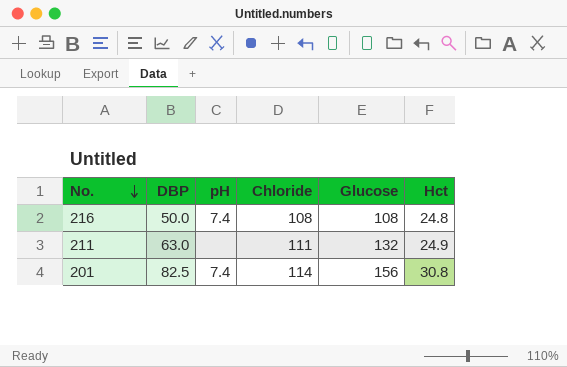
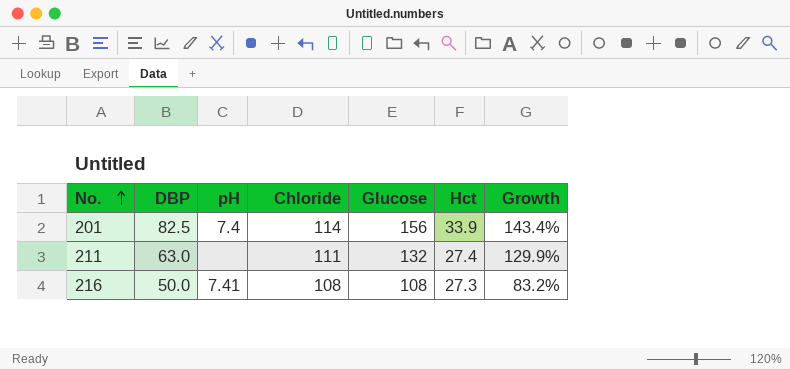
row order: No. descending -> No. ascending
column Growth | formula: none -> ([DBP] - [Hct]) / [Hct]
201 | Hct: 30.8 -> 33.9
211 | Hct: 24.9 -> 27.4
216 | pH: 7.4 -> 7.41
216 | Hct: 24.8 -> 27.3

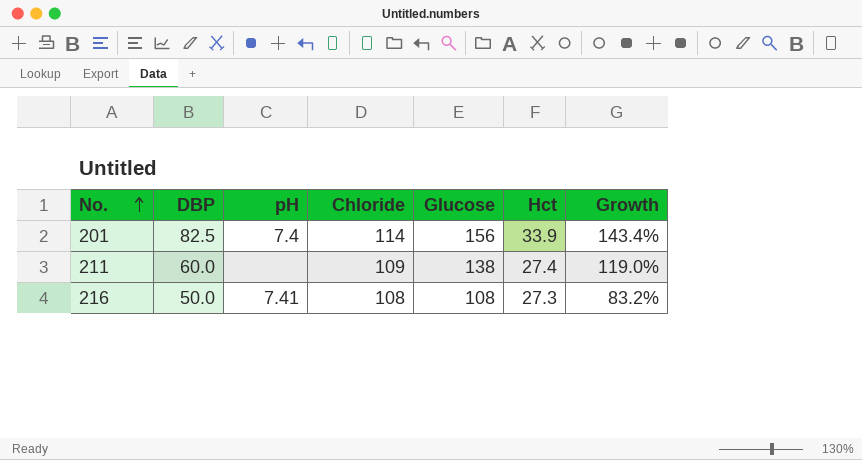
211 | DBP: 63.0 -> 60.0
211 | Chloride: 111 -> 109
211 | Glucose: 132 -> 138
211 | Growth: 129.9% -> 119.0%

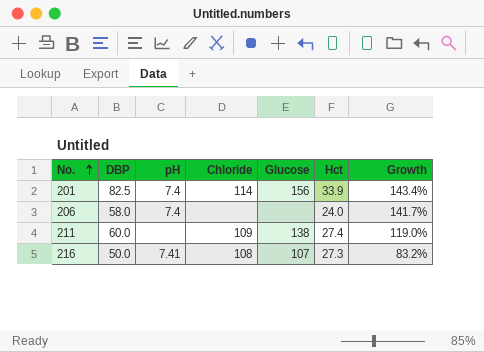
row 206: none -> 58.0 | 7.4 | none | none | 24.0 | 141.7%
216 | Glucose: 108 -> 107

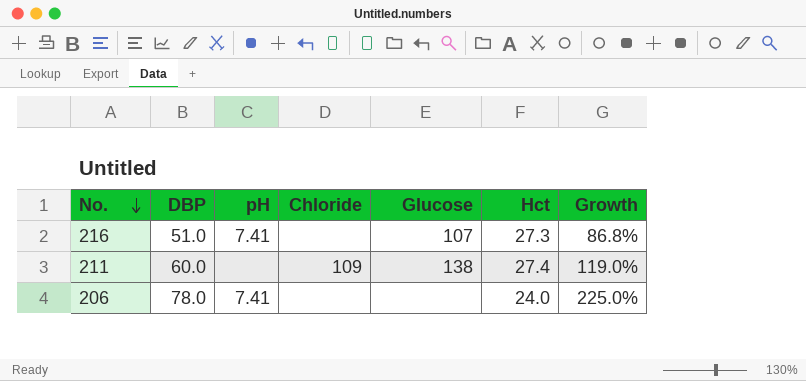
row order: No. ascending -> No. descending
row 201: 82.5 | 7.4 | 114 | 156 | 33.9 | 143.4% -> none
216 | DBP: 50.0 -> 51.0
216 | Chloride: 108 -> none
216 | Growth: 83.2% -> 86.8%
206 | DBP: 58.0 -> 78.0
206 | pH: 7.4 -> 7.41
206 | Growth: 141.7% -> 225.0%

